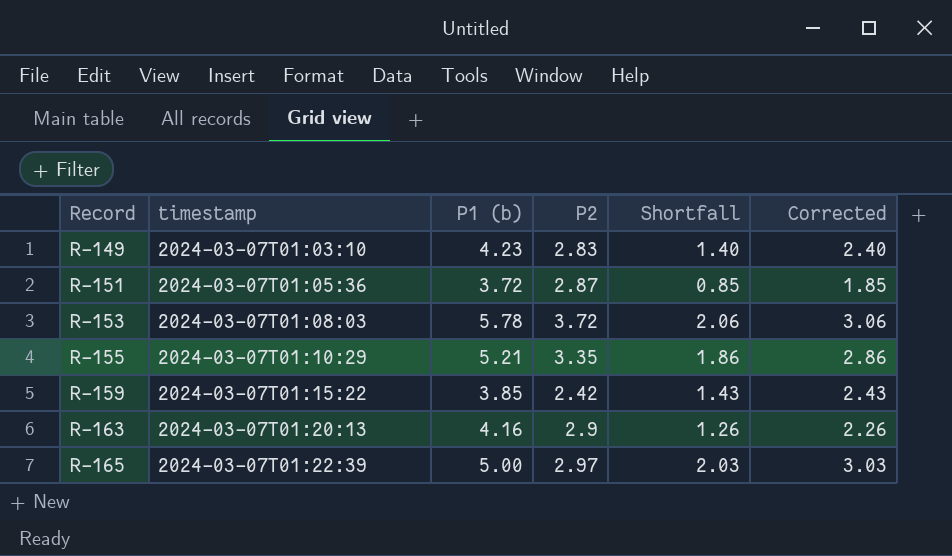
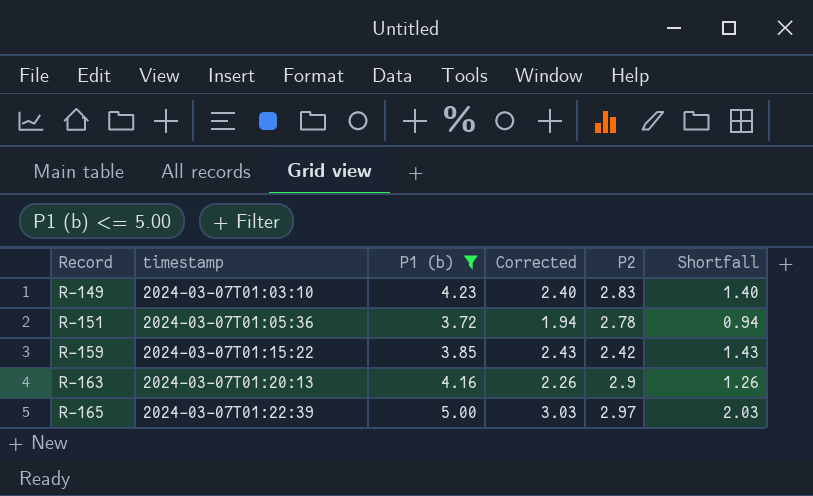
filter: none -> P1 (b) <= 5.00
column Corrected | position: 6 -> 4
R-151 | Corrected: 1.85 -> 1.94
R-151 | P2: 2.87 -> 2.78
R-151 | Shortfall: 0.85 -> 0.94

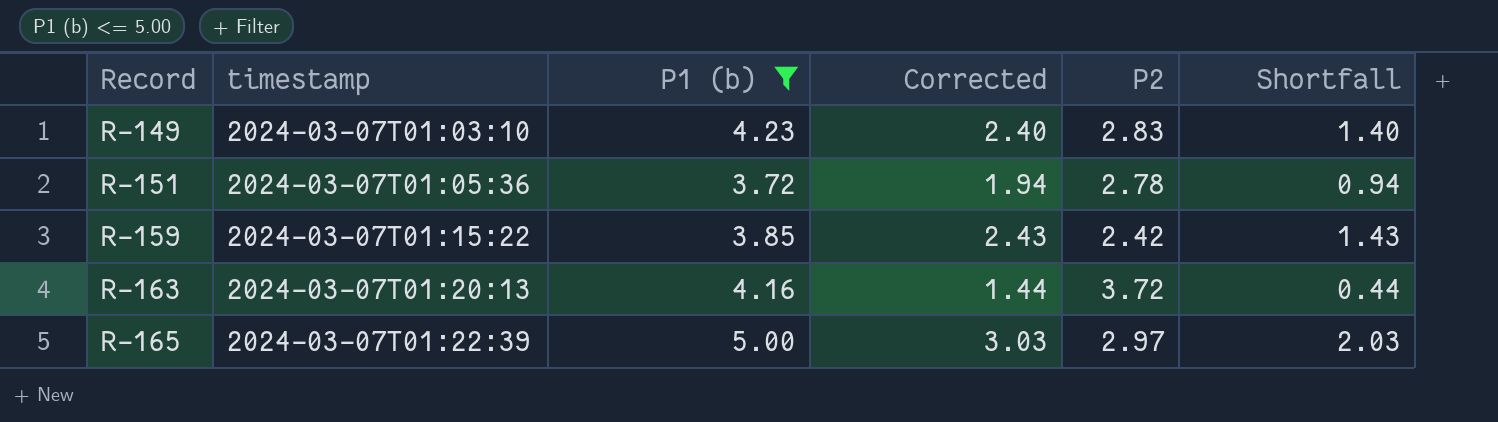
R-163 | Corrected: 2.26 -> 1.44
R-163 | P2: 2.9 -> 3.72
R-163 | Shortfall: 1.26 -> 0.44

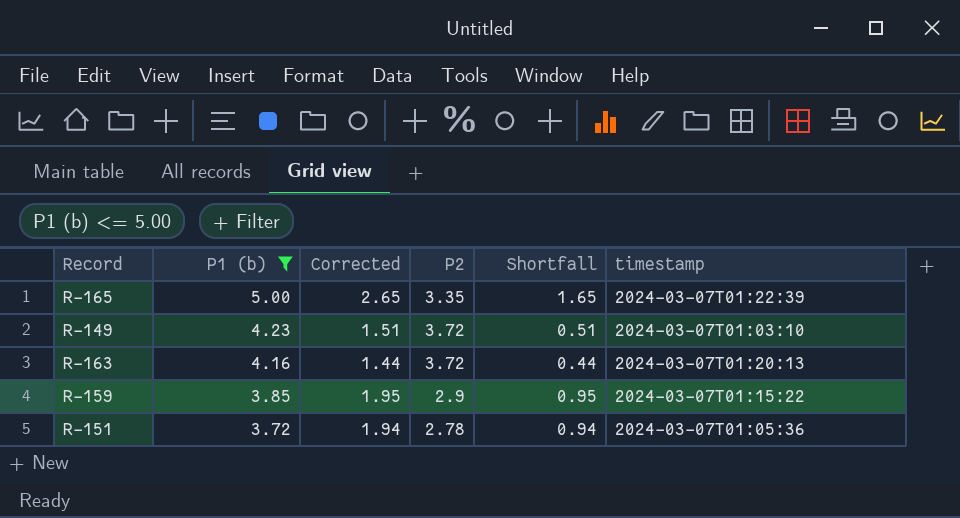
row order: Record ascending -> P1 (b) descending
column timestamp | position: 2 -> 6
R-165 | Corrected: 3.03 -> 2.65
R-165 | P2: 2.97 -> 3.35
R-165 | Shortfall: 2.03 -> 1.65
R-149 | Corrected: 2.40 -> 1.51
R-149 | P2: 2.83 -> 3.72
R-149 | Shortfall: 1.40 -> 0.51
R-159 | Corrected: 2.43 -> 1.95
R-159 | P2: 2.42 -> 2.9
R-159 | Shortfall: 1.43 -> 0.95

